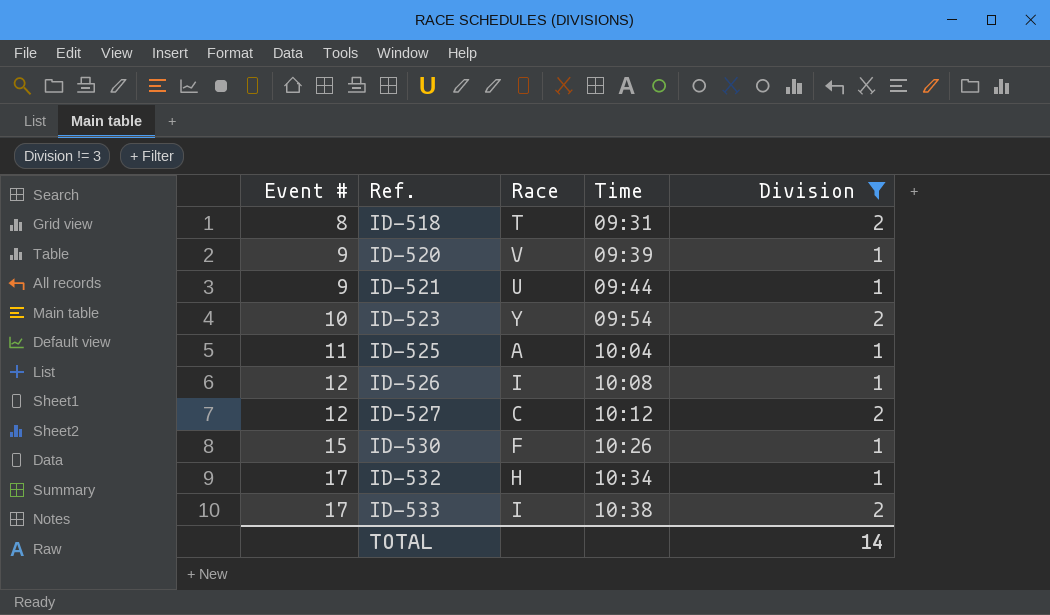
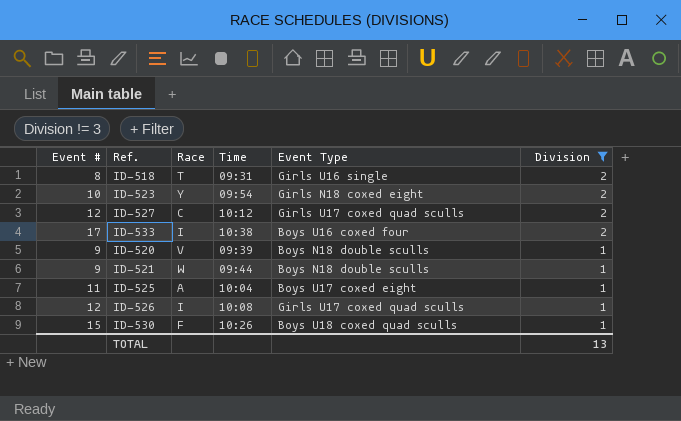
row order: Event # ascending -> Division descending
column Event Type | position: none -> 5
row ID-532: 17 | H | 10:34 | 1 -> none
ID-521 | Race: U -> W
TOTAL | Division: 14 -> 13

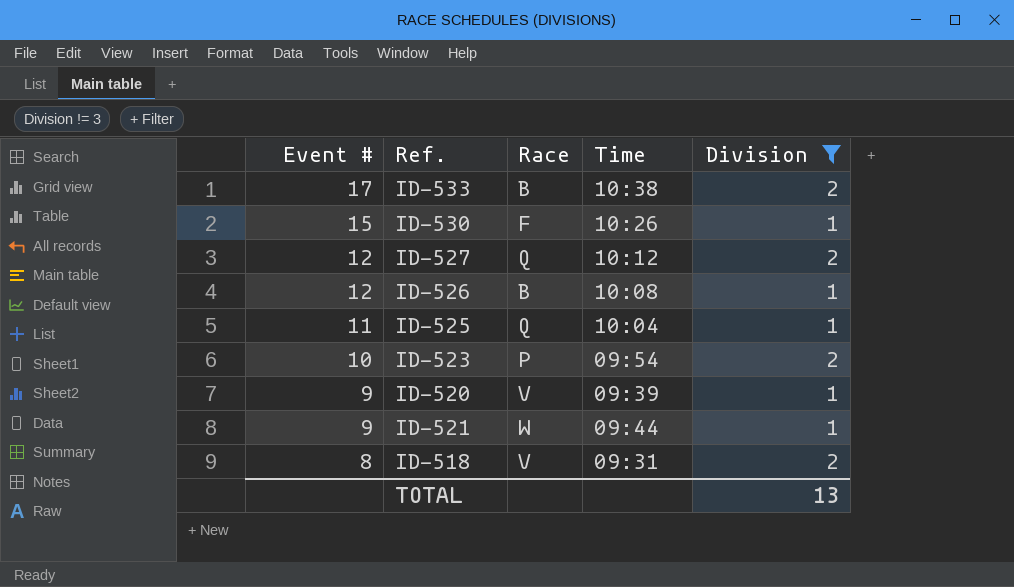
row order: Division descending -> Event # descending
column Event Type | position: 5 -> none
ID-533 | Race: I -> B
ID-527 | Race: C -> Q
ID-526 | Race: I -> B
ID-525 | Race: A -> Q
ID-523 | Race: Y -> P
ID-518 | Race: T -> V

